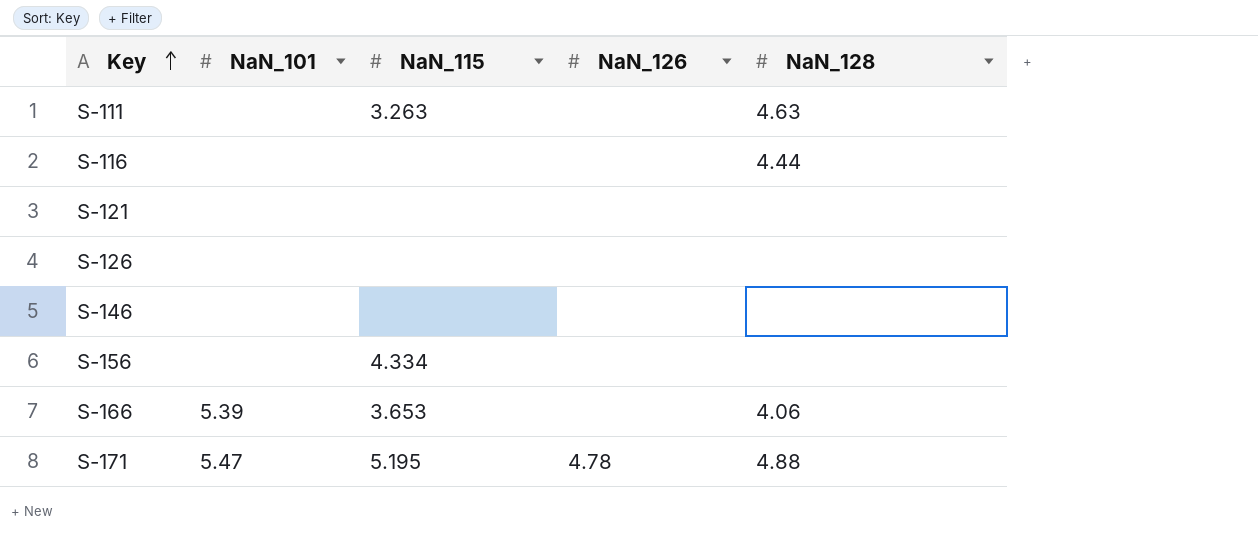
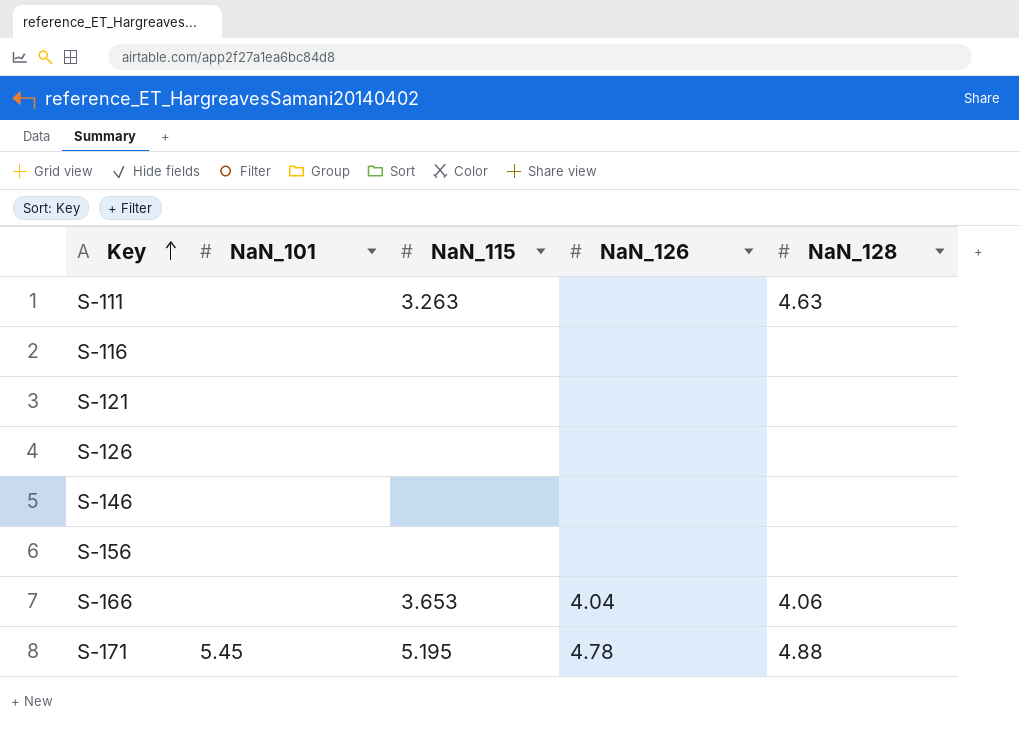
S-116 | NaN_128: 4.44 -> none
S-156 | NaN_115: 4.334 -> none
S-166 | NaN_101: 5.39 -> none
S-166 | NaN_126: none -> 4.04
S-171 | NaN_101: 5.47 -> 5.45

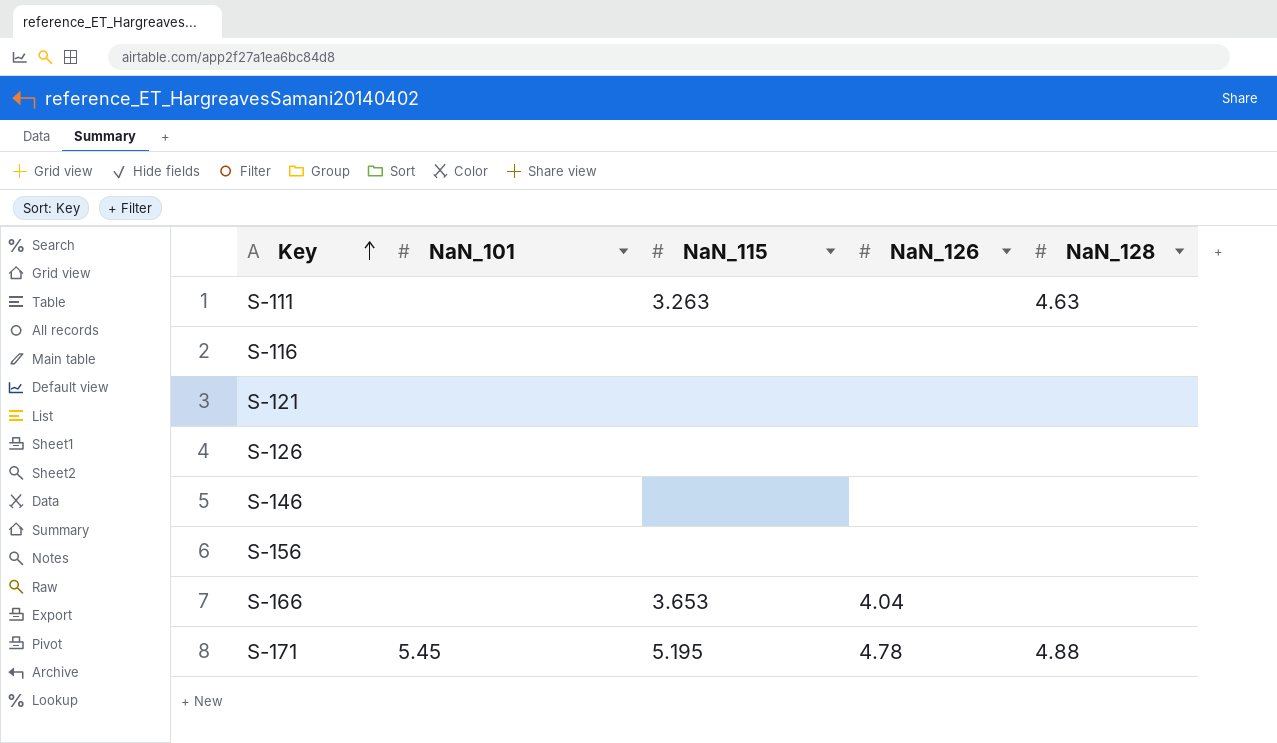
S-166 | NaN_128: 4.06 -> none

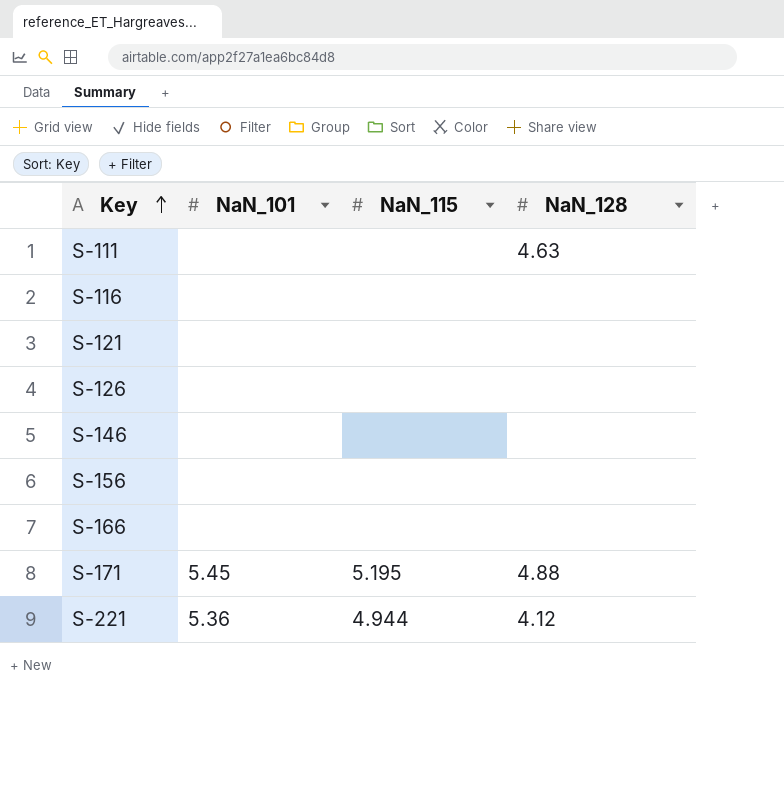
column NaN_126 | position: 4 -> none
S-111 | NaN_115: 3.263 -> none
S-166 | NaN_115: 3.653 -> none
row S-221: none -> 5.36 | 4.944 | 4.12

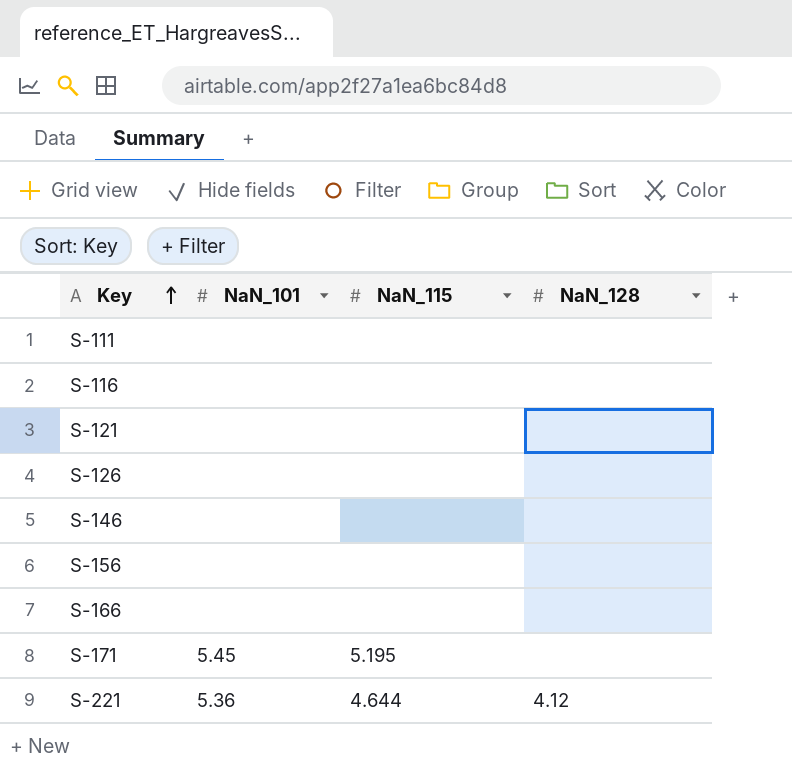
S-111 | NaN_128: 4.63 -> none
S-171 | NaN_128: 4.88 -> none
S-221 | NaN_115: 4.944 -> 4.644

